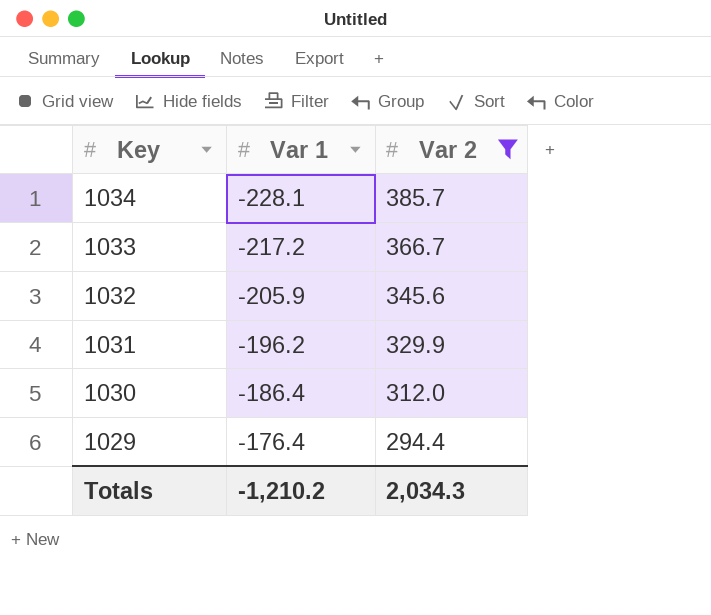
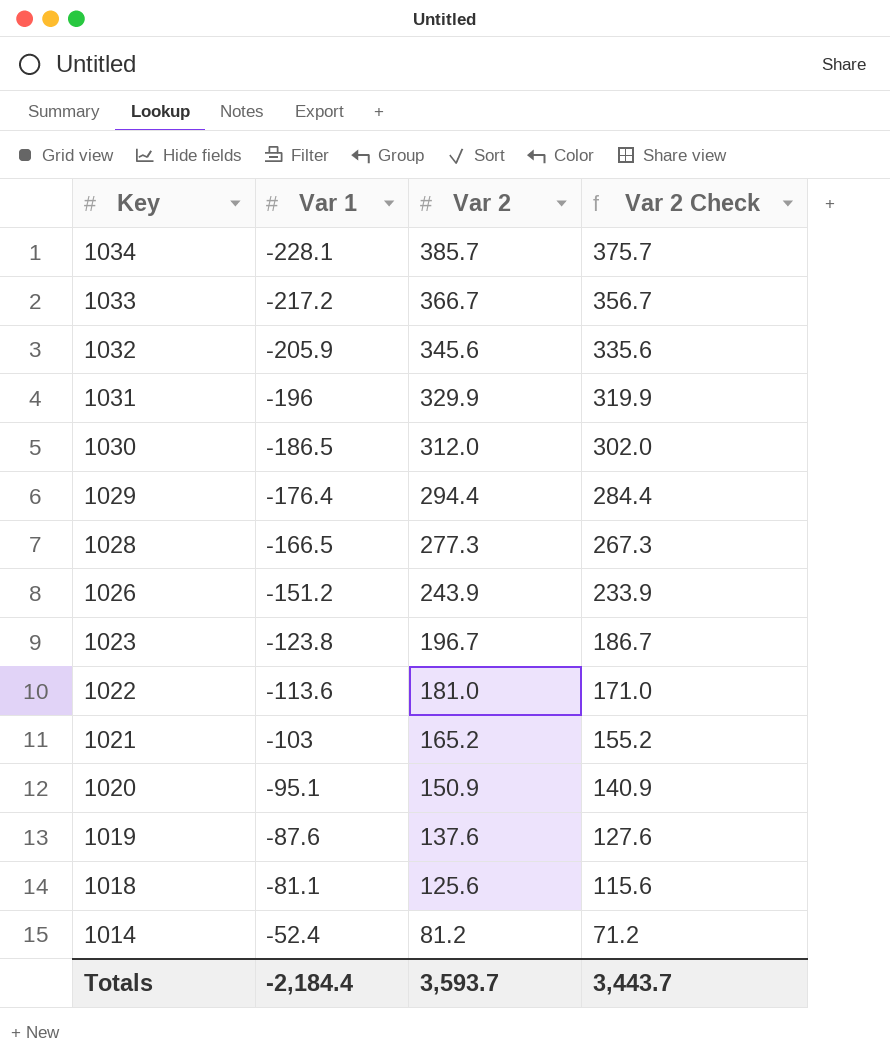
filter: Var 2 >= 294.4 -> none
column Var 2 Check | formula: none -> [Var 2] - 10
1031 | Var 1: -196.2 -> -196
1030 | Var 1: -186.4 -> -186.5
Totals | Var 1: -1,210.2 -> -2,184.4
Totals | Var 2: 2,034.3 -> 3,593.7

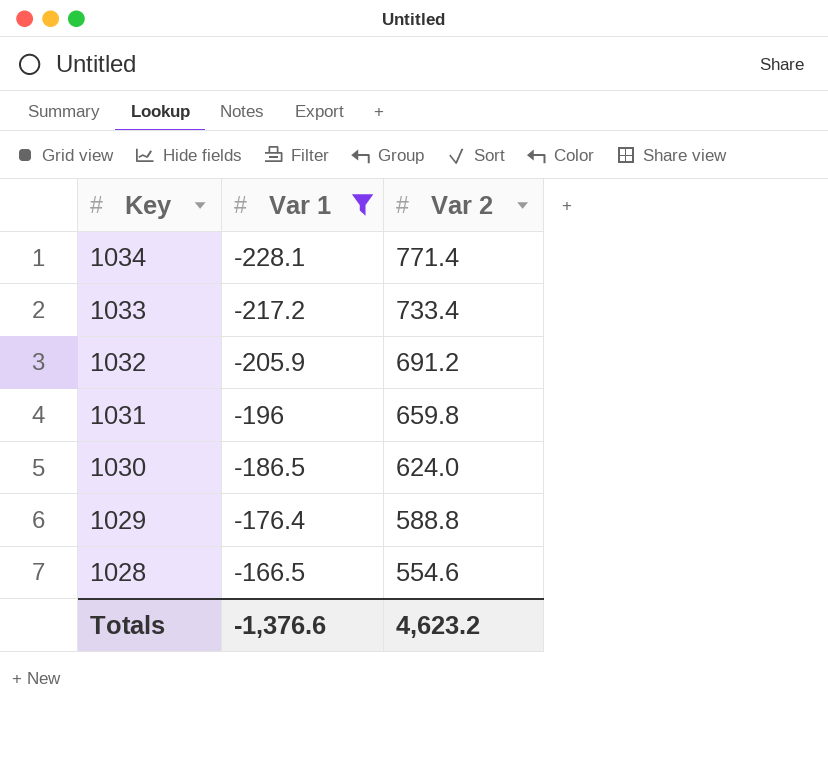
filter: none -> Var 1 <= -166.5
column Var 2 Check | formula: [Var 2] - 10 -> none
1034 | Var 2: 385.7 -> 771.4
1033 | Var 2: 366.7 -> 733.4
1032 | Var 2: 345.6 -> 691.2
1031 | Var 2: 329.9 -> 659.8
1030 | Var 2: 312.0 -> 624.0
1029 | Var 2: 294.4 -> 588.8
1028 | Var 2: 277.3 -> 554.6
Totals | Var 1: -2,184.4 -> -1,376.6
Totals | Var 2: 3,593.7 -> 4,623.2

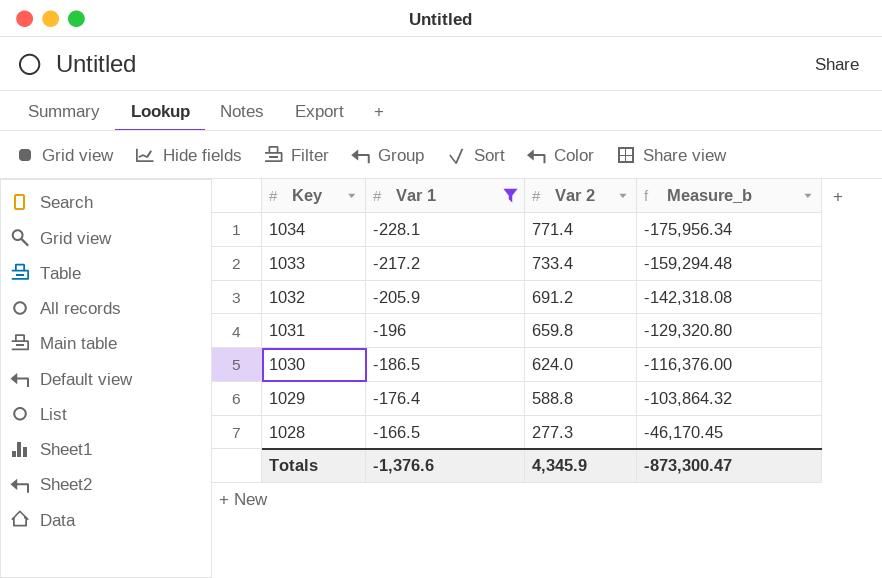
column Measure_b | formula: none -> [Var 1] * [Var 2]
1028 | Var 2: 554.6 -> 277.3
Totals | Var 2: 4,623.2 -> 4,345.9

